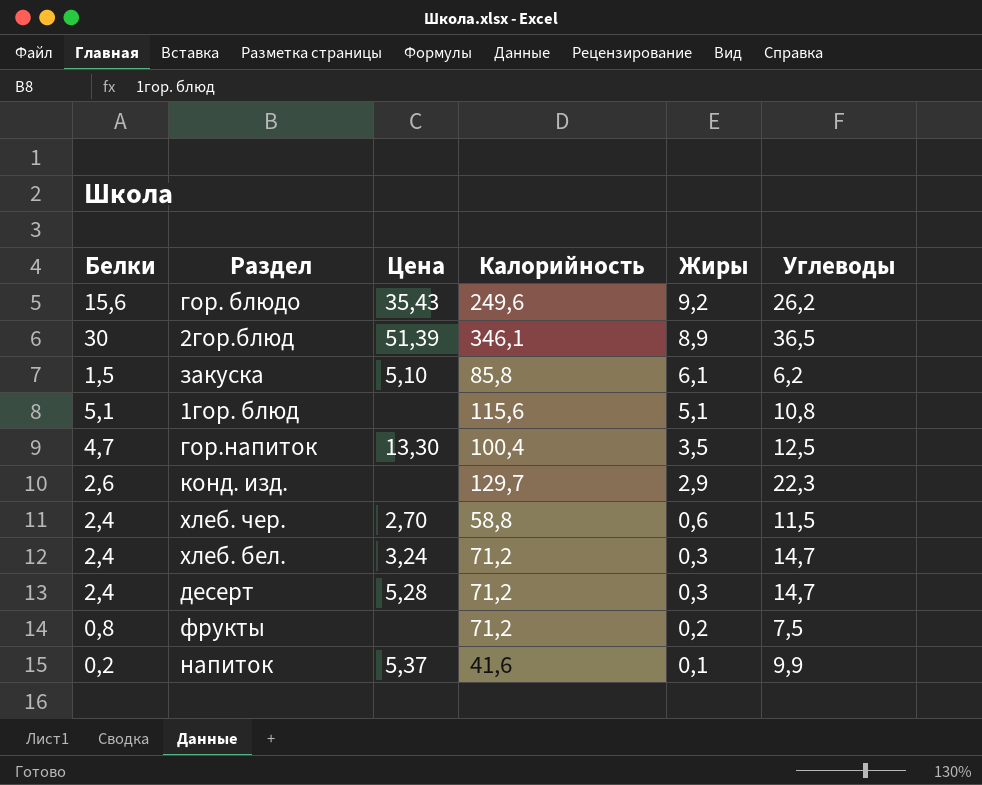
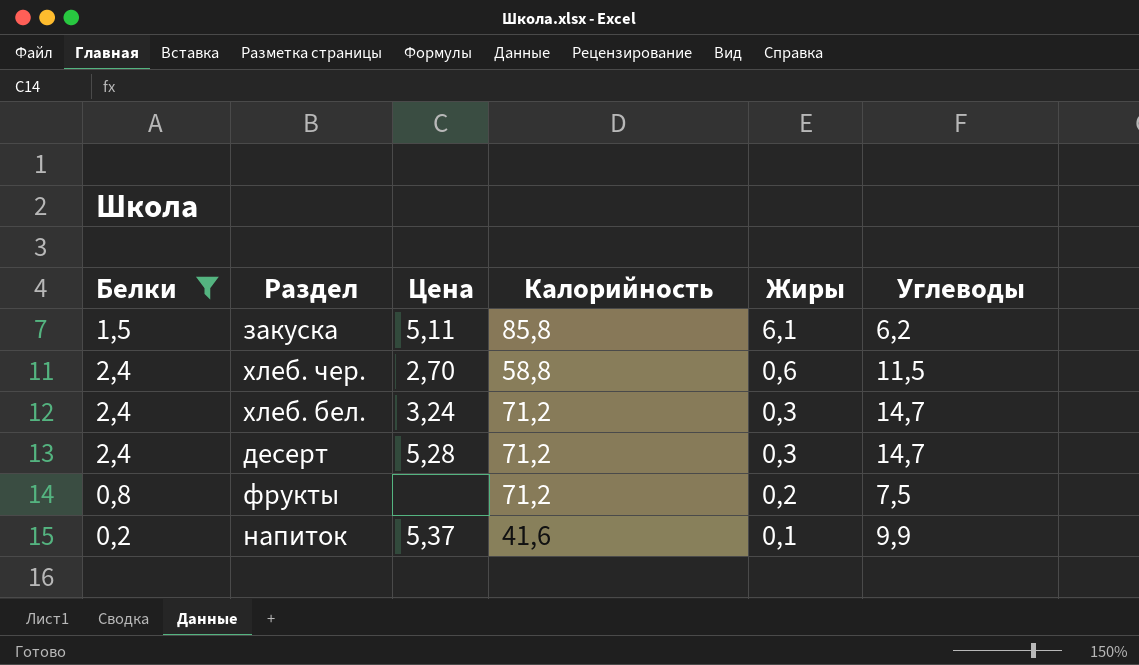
filter: none -> Белки <= 2,4
закуска | Цена: 5,10 -> 5,11

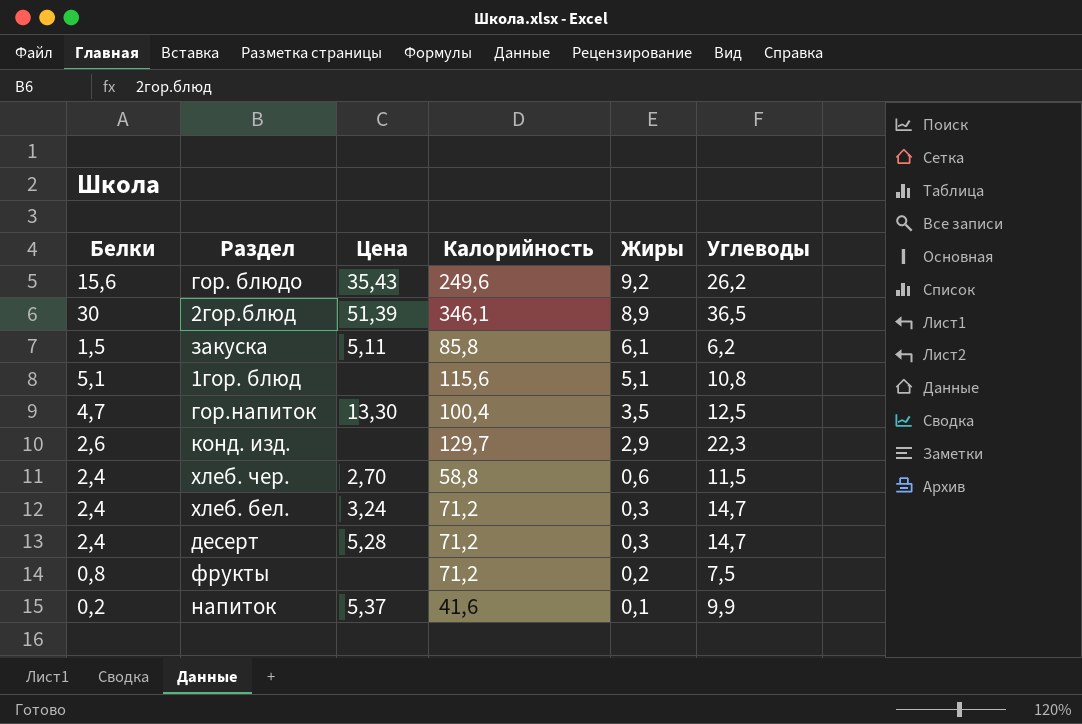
filter: Белки <= 2,4 -> none

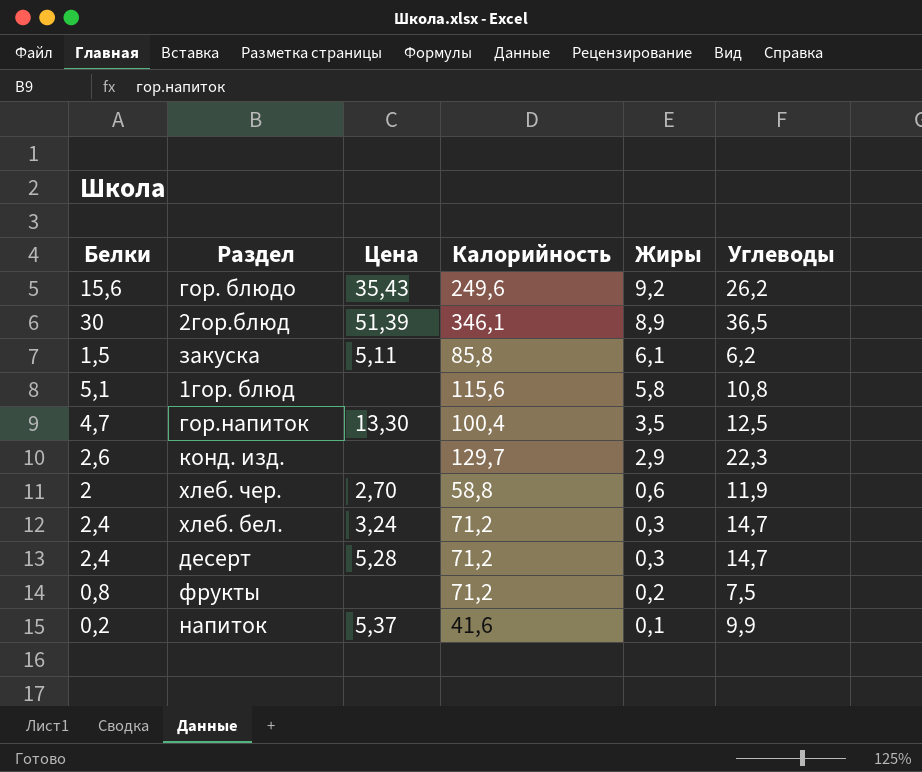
1гор. блюд | Жиры: 5,1 -> 5,8
хлеб. чер. | Белки: 2,4 -> 2
хлеб. чер. | Углеводы: 11,5 -> 11,9

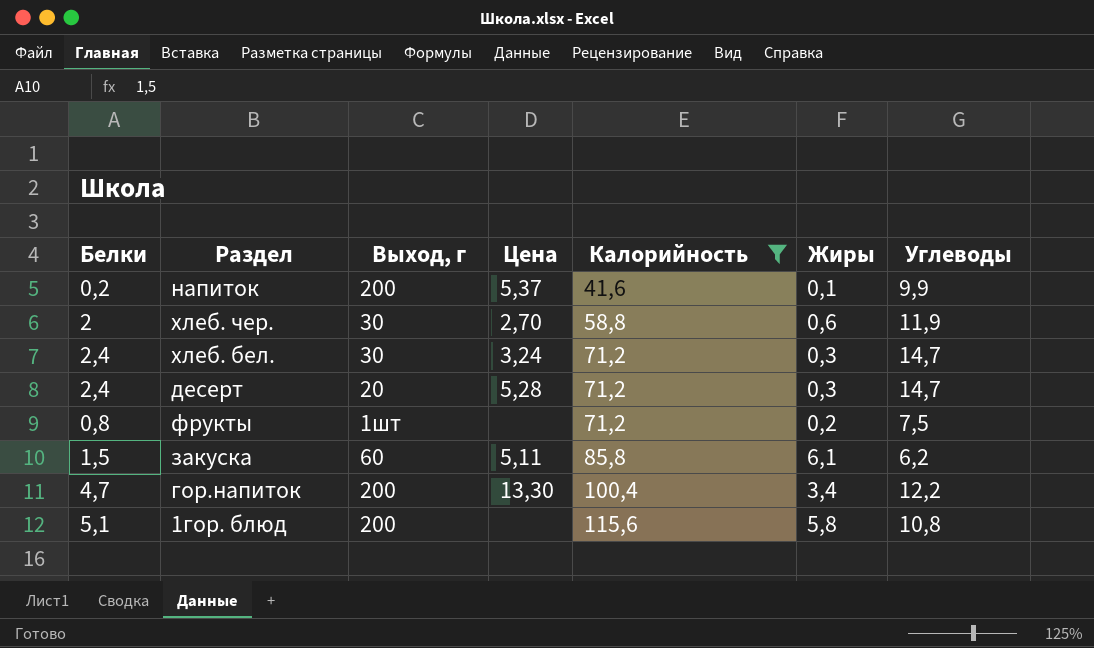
filter: none -> Калорийность <= 115,6
row order: Жиры descending -> Калорийность ascending
column Выход, г | position: none -> 3
гор.напиток | Жиры: 3,5 -> 3,4
гор.напиток | Углеводы: 12,5 -> 12,2

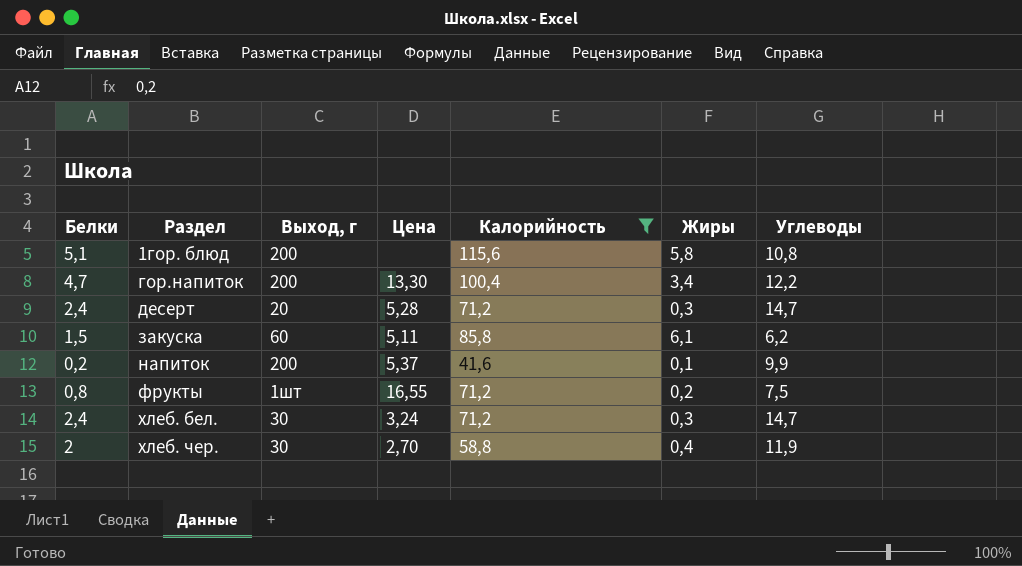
row order: Калорийность ascending -> Раздел ascending
фрукты | Цена: none -> 16,55
хлеб. чер. | Жиры: 0,6 -> 0,4

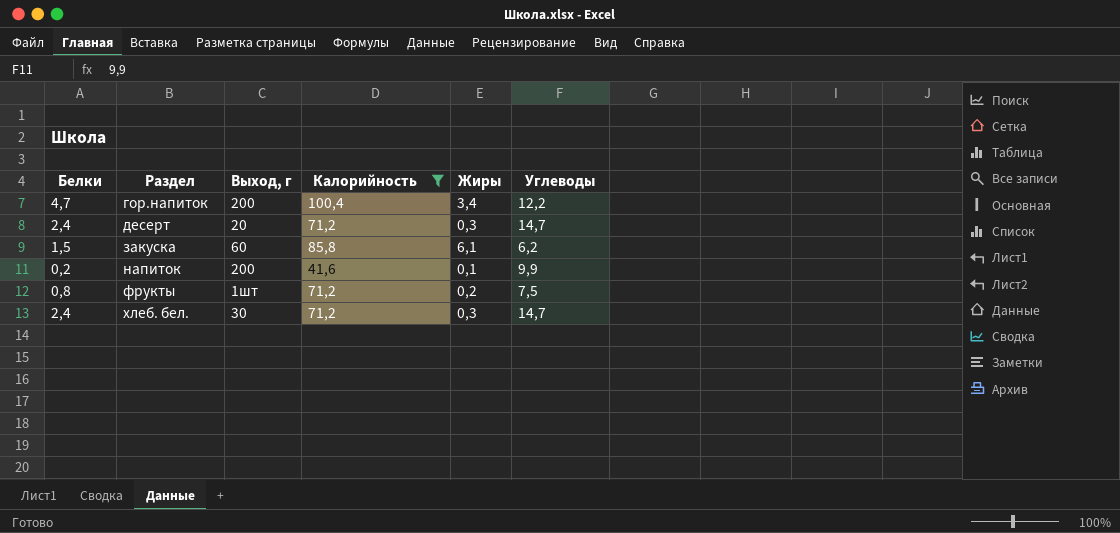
column Цена | position: 4 -> none
row 1гор. блюд: 5,1 | 200 | none | 115,6 | 5,8 | 10,8 -> none
row хлеб. чер.: 2 | 30 | 2,70 | 58,8 | 0,4 | 11,9 -> none

